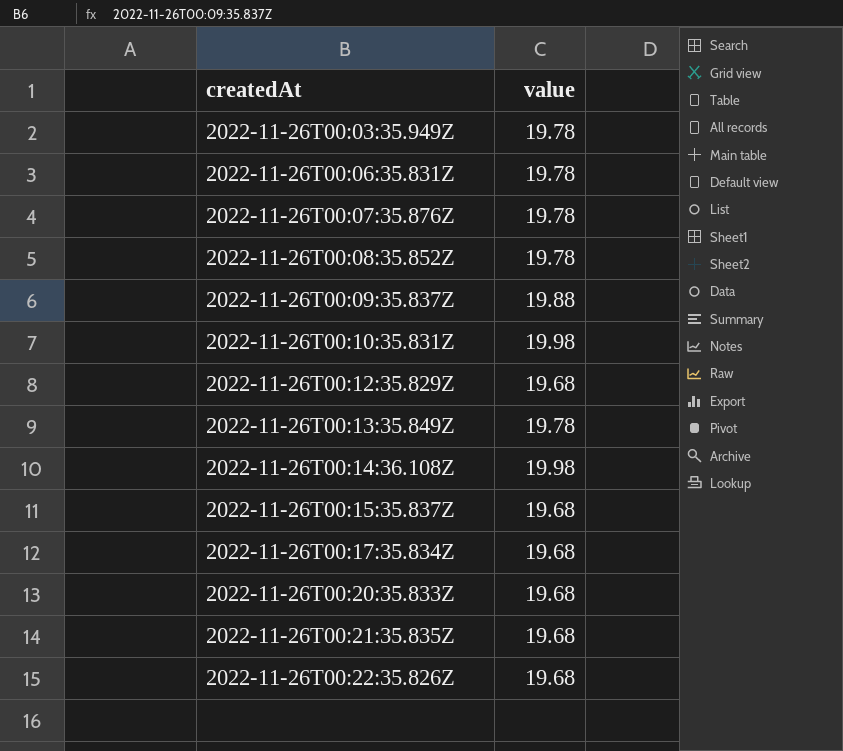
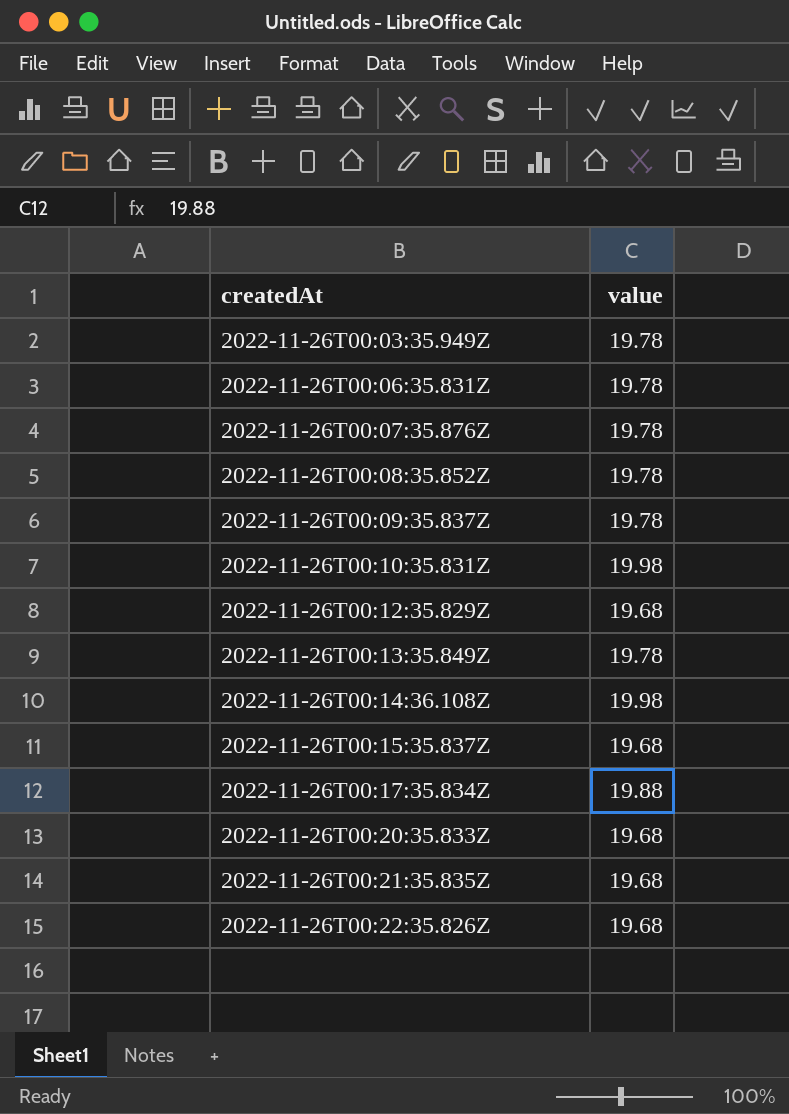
2022-11-26T00:09:35.837Z | value: 19.88 -> 19.78
2022-11-26T00:17:35.834Z | value: 19.68 -> 19.88

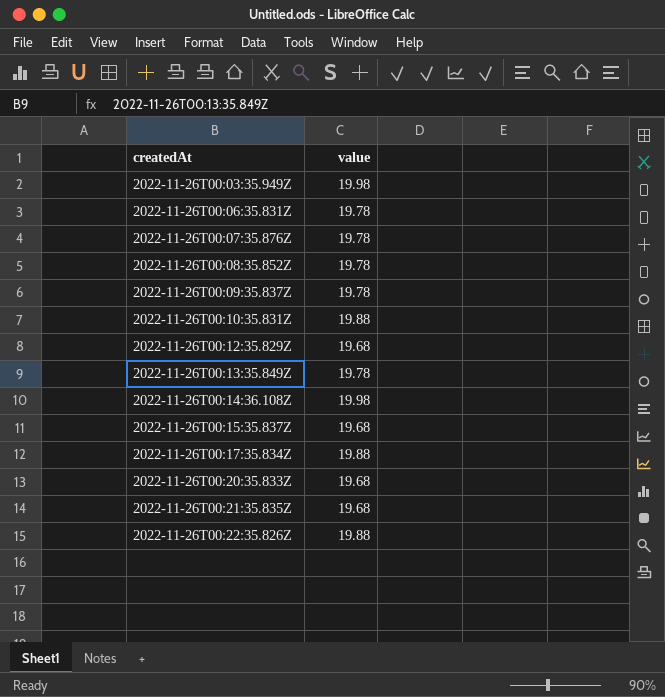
2022-11-26T00:03:35.949Z | value: 19.78 -> 19.98
2022-11-26T00:10:35.831Z | value: 19.98 -> 19.88
2022-11-26T00:22:35.826Z | value: 19.68 -> 19.88

